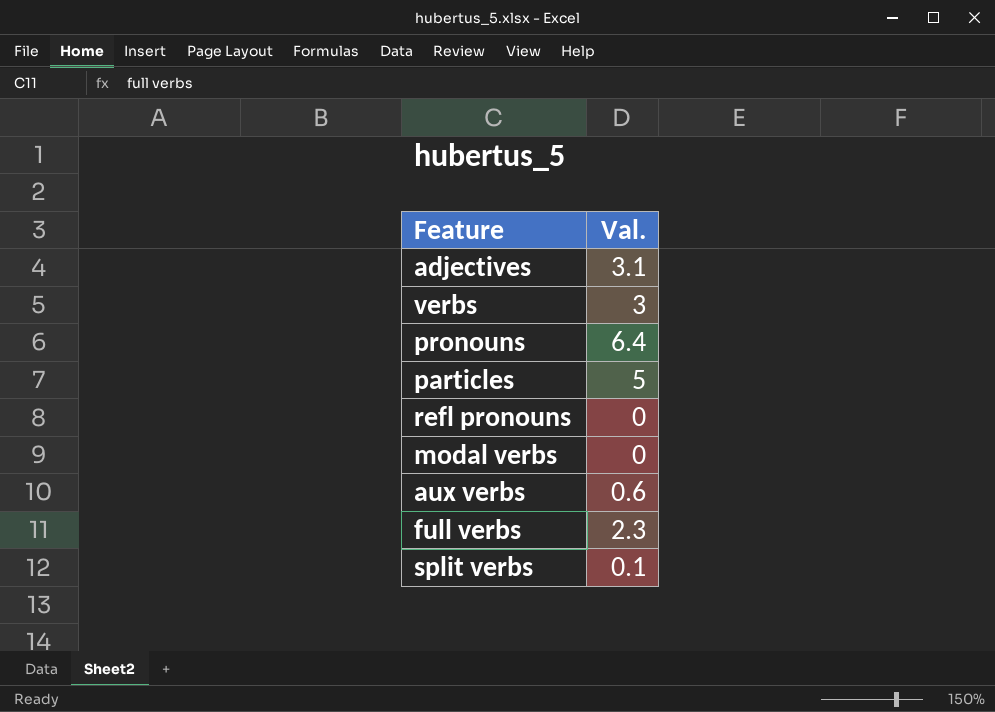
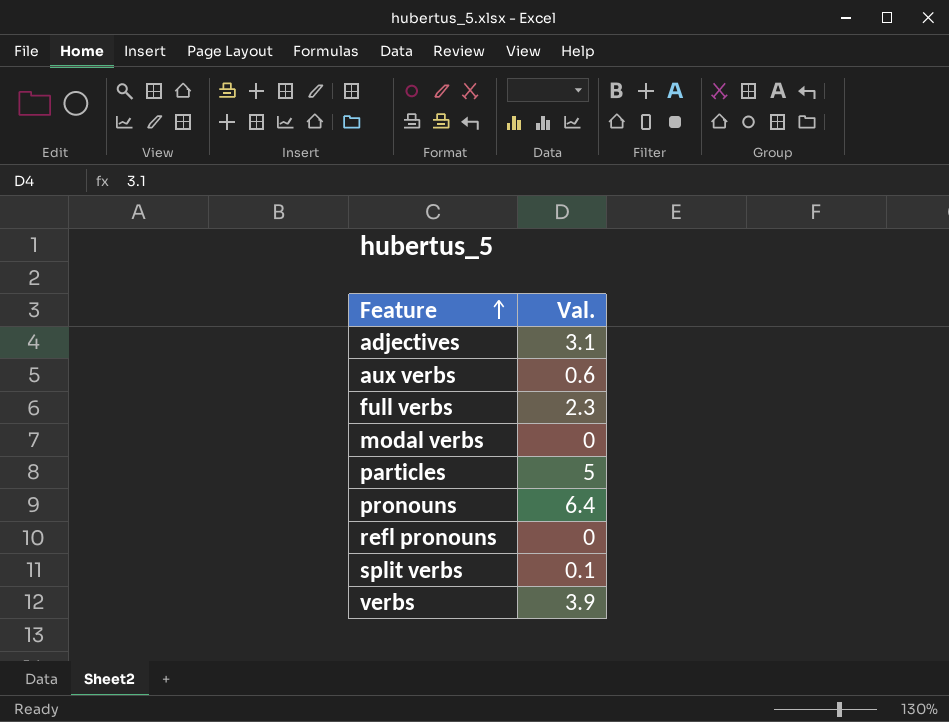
row order: none -> Feature ascending
verbs | Val.: 3 -> 3.9

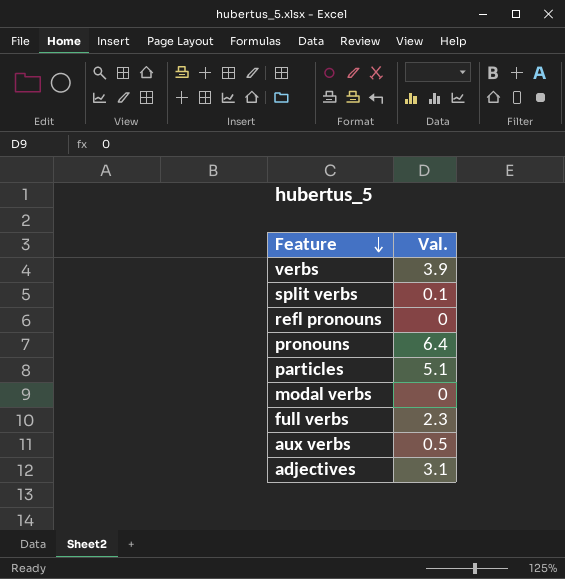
row order: Feature ascending -> Feature descending
particles | Val.: 5 -> 5.1
aux verbs | Val.: 0.6 -> 0.5

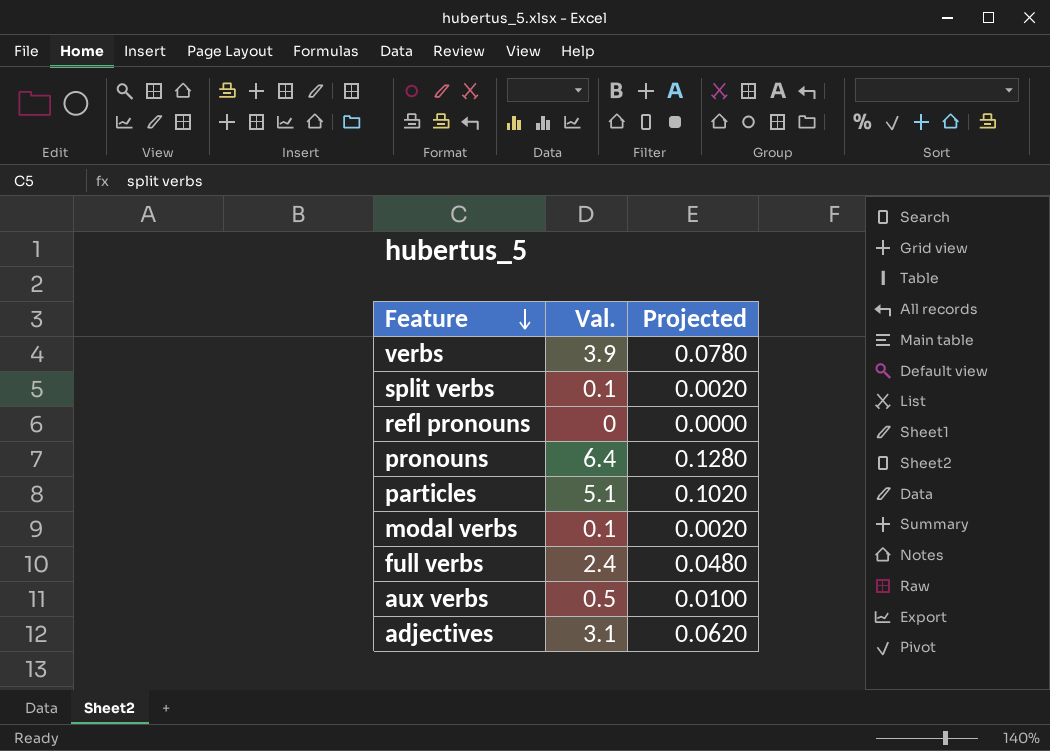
column Projected | formula: none -> [Val.] * 0.02
modal verbs | Val.: 0 -> 0.1
full verbs | Val.: 2.3 -> 2.4

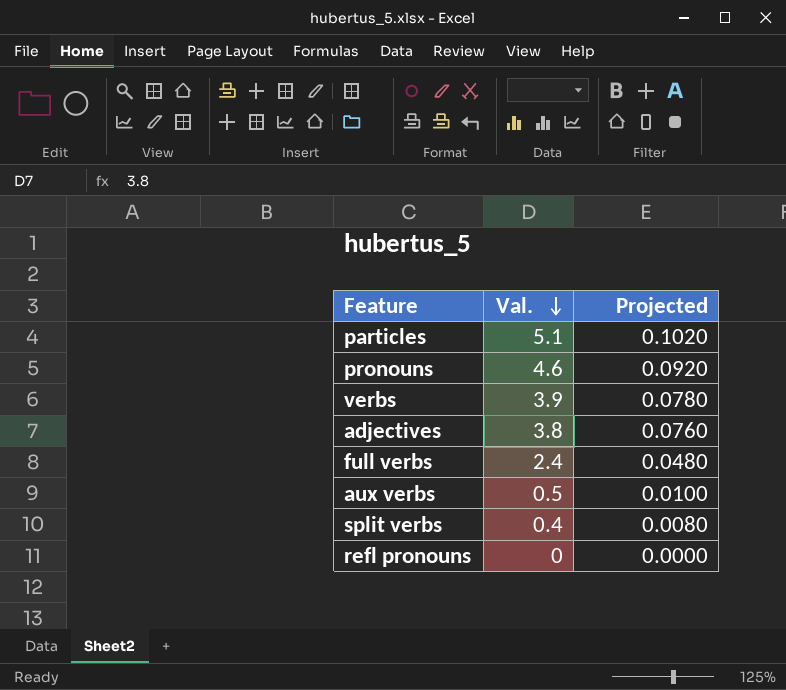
row order: Feature descending -> Val. descending
row modal verbs: 0.1 | 0.0020 -> none
pronouns | Val.: 6.4 -> 4.6
pronouns | Projected: 0.1280 -> 0.0920
adjectives | Val.: 3.1 -> 3.8
adjectives | Projected: 0.0620 -> 0.0760
split verbs | Val.: 0.1 -> 0.4
split verbs | Projected: 0.0020 -> 0.0080

